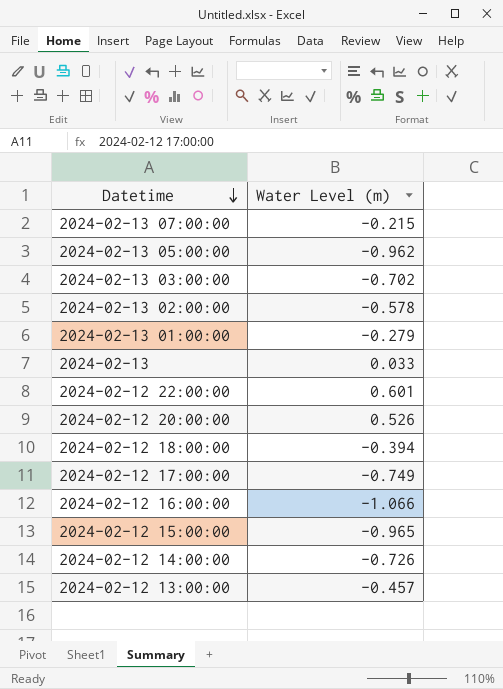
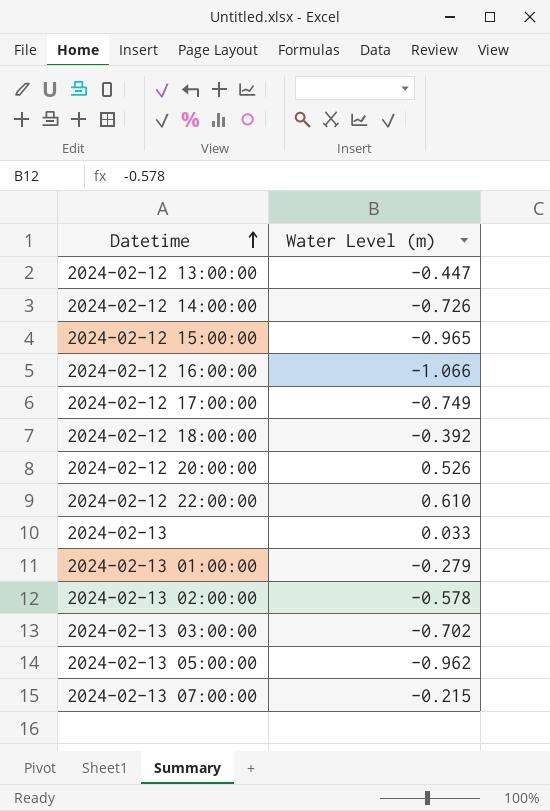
row order: Datetime descending -> Datetime ascending
2024-02-12 13:00:00 | Water Level (m): -0.457 -> -0.447
2024-02-12 18:00:00 | Water Level (m): -0.394 -> -0.392
2024-02-12 22:00:00 | Water Level (m): 0.601 -> 0.610

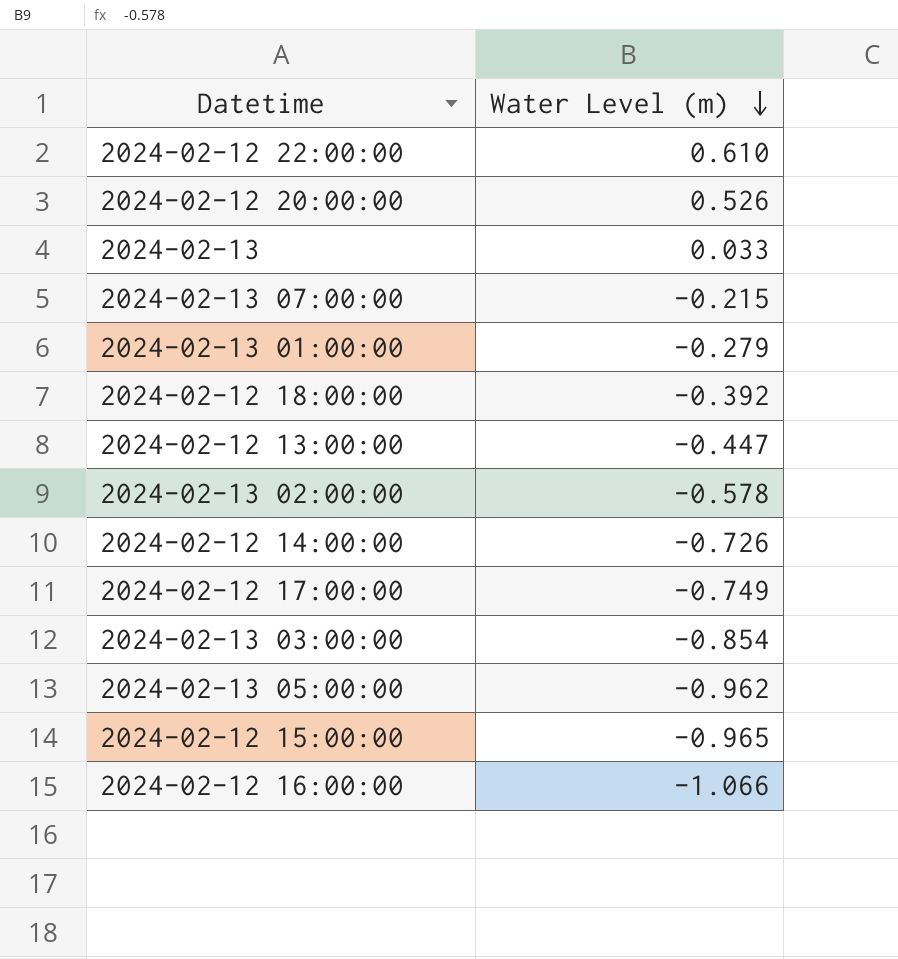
row order: Datetime ascending -> Water Level (m) descending
2024-02-13 03:00:00 | Water Level (m): -0.702 -> -0.854

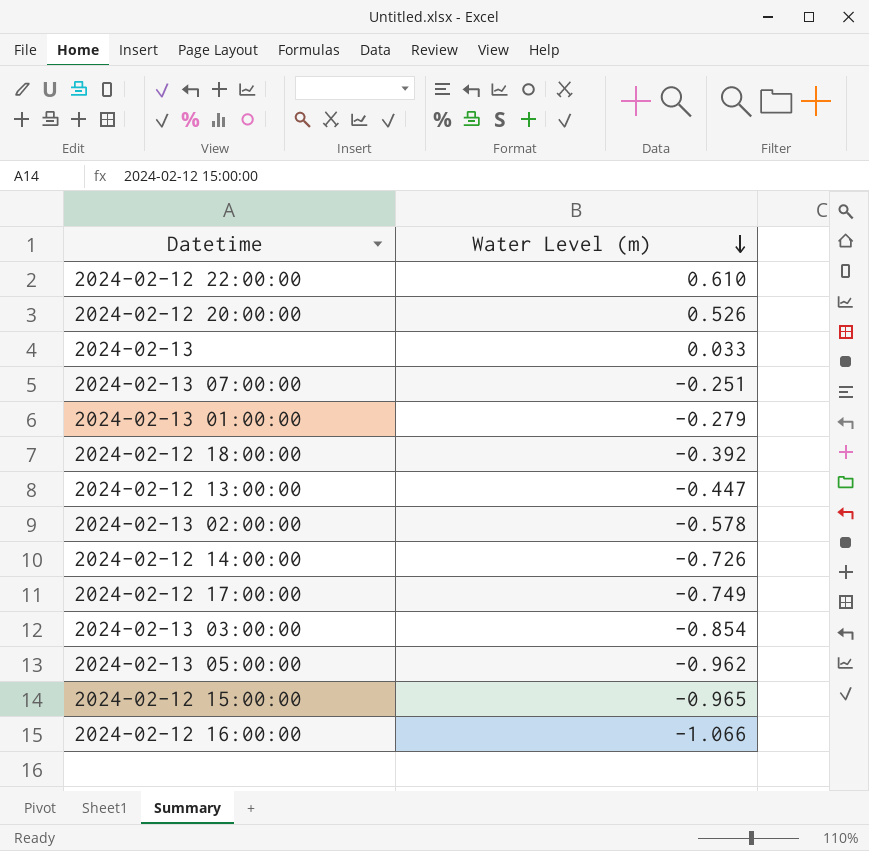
2024-02-13 07:00:00 | Water Level (m): -0.215 -> -0.251

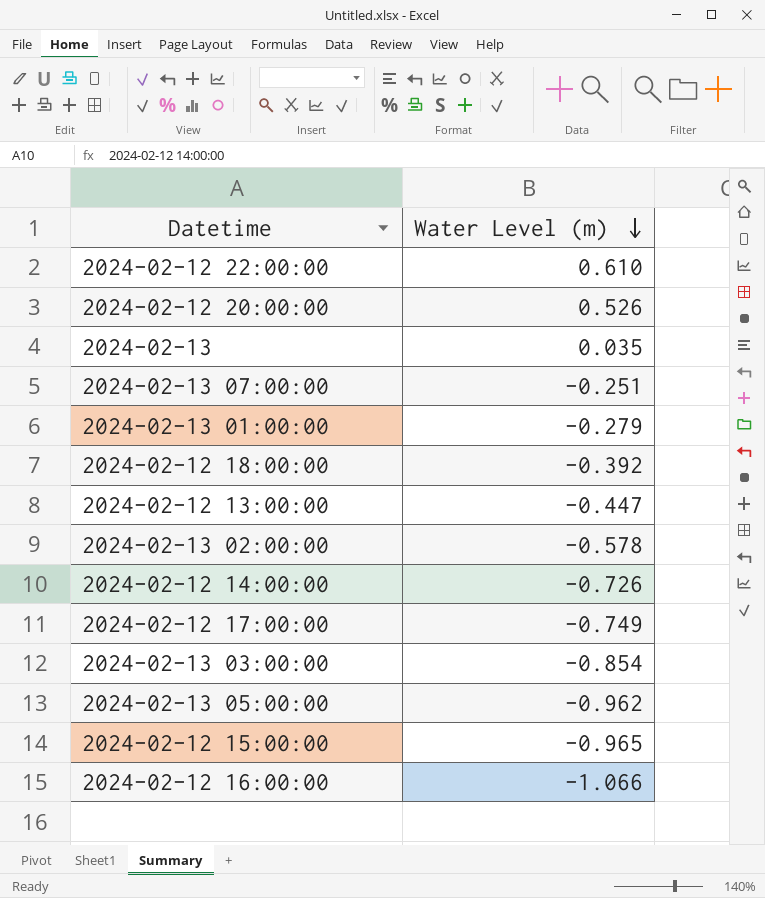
2024-02-13 | Water Level (m): 0.033 -> 0.035

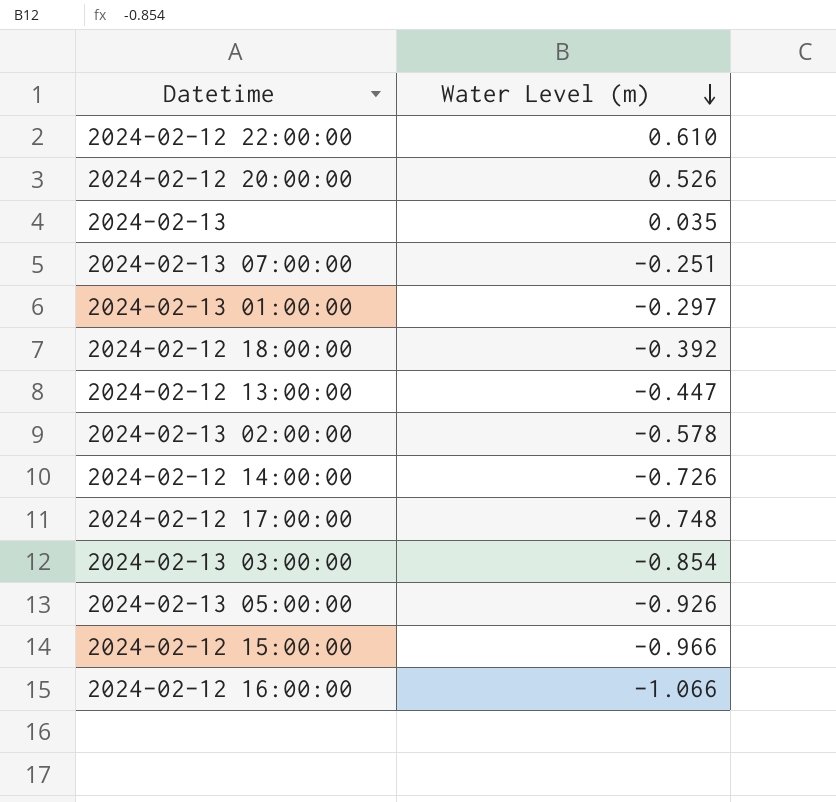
2024-02-13 01:00:00 | Water Level (m): -0.279 -> -0.297
2024-02-12 17:00:00 | Water Level (m): -0.749 -> -0.748
2024-02-13 05:00:00 | Water Level (m): -0.962 -> -0.926
2024-02-12 15:00:00 | Water Level (m): -0.965 -> -0.966

